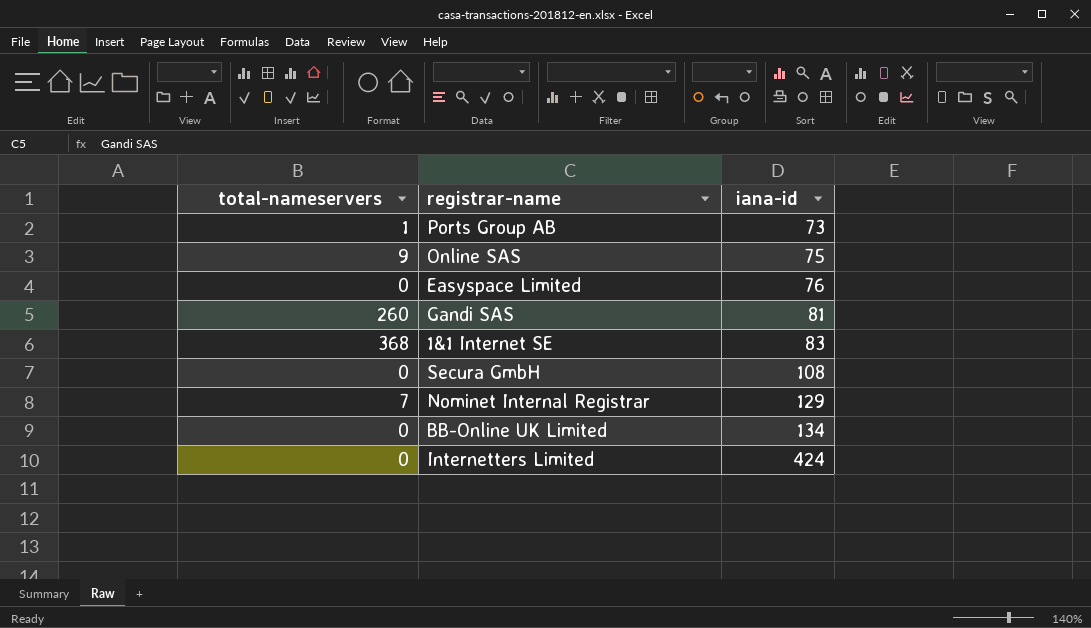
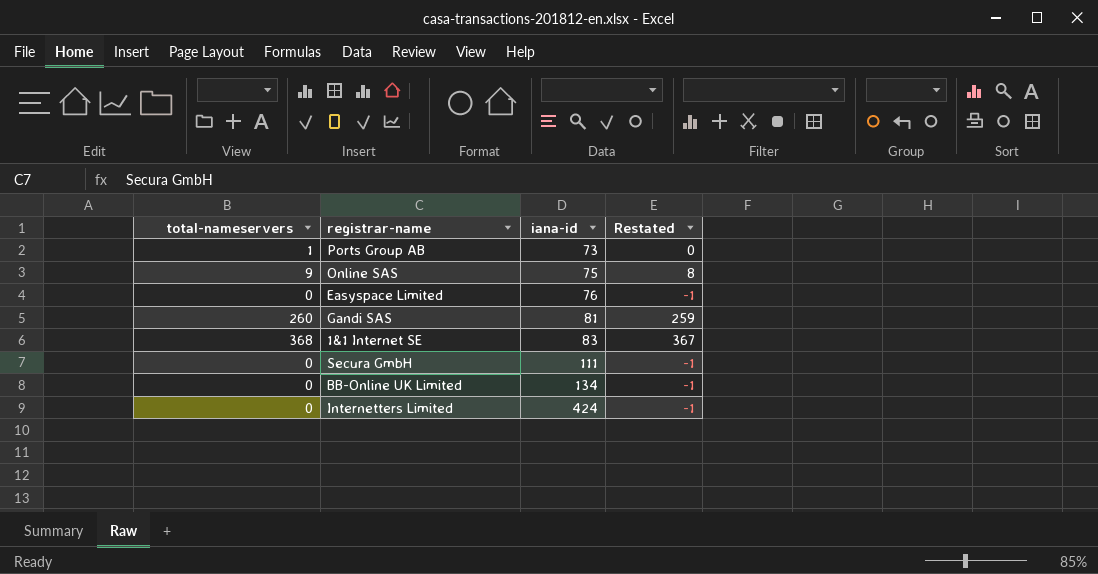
column Restated | formula: none -> [total-nameservers] - 1
row Nominet Internal Registrar: 7 | 129 -> none
Secura GmbH | iana-id: 108 -> 111

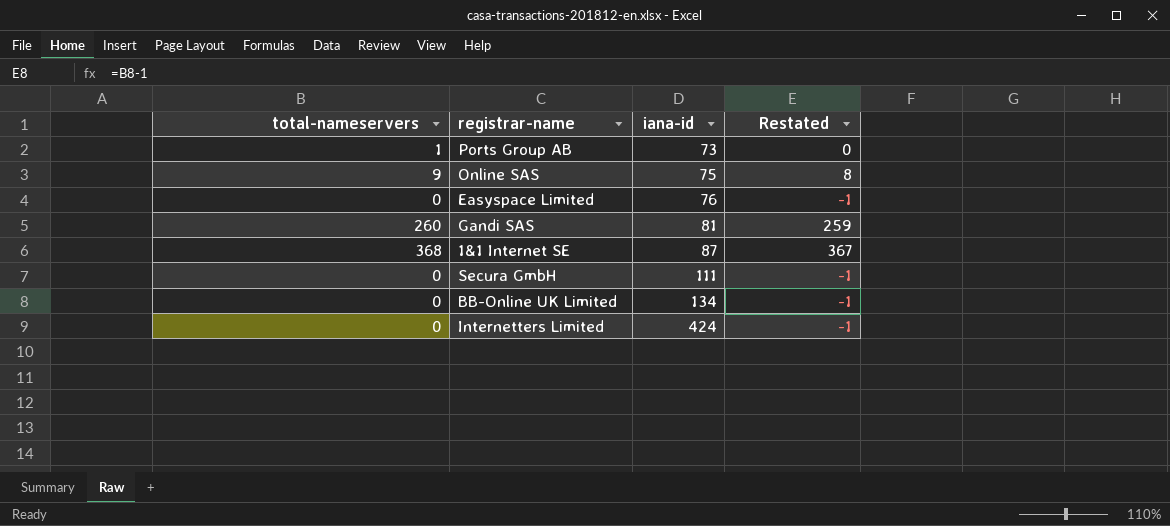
1&1 Internet SE | iana-id: 83 -> 87

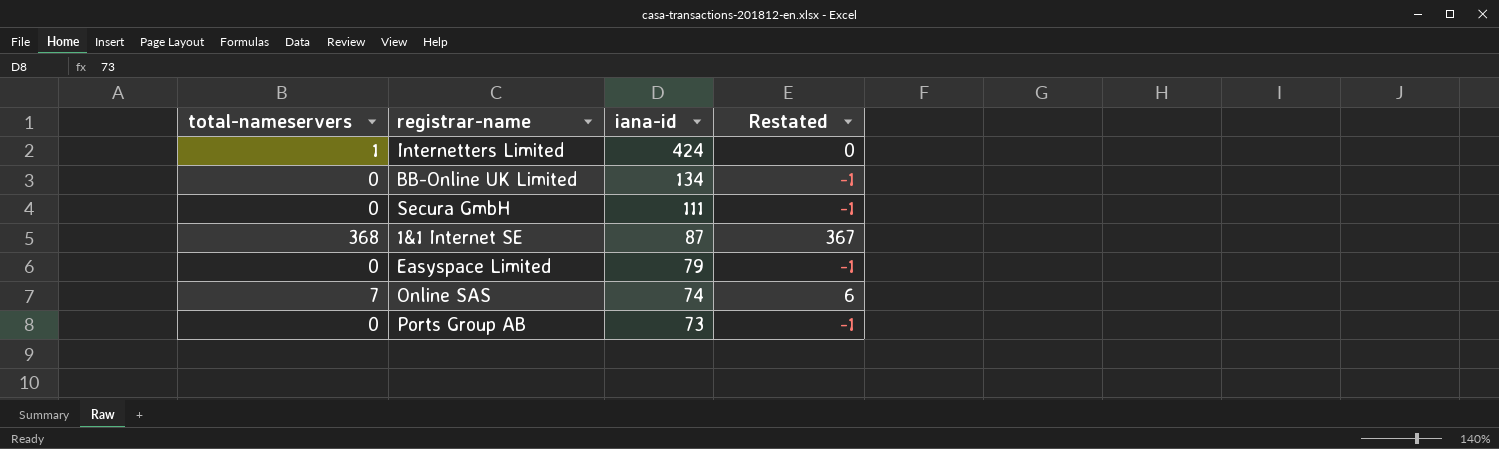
row order: iana-id ascending -> iana-id descending
row Gandi SAS: 260 | 81 | 259 -> none
Internetters Limited | total-nameservers: 0 -> 1
Internetters Limited | Restated: -1 -> 0
Easyspace Limited | iana-id: 76 -> 79
Online SAS | total-nameservers: 9 -> 7
Online SAS | iana-id: 75 -> 74
Online SAS | Restated: 8 -> 6
Ports Group AB | total-nameservers: 1 -> 0
Ports Group AB | Restated: 0 -> -1

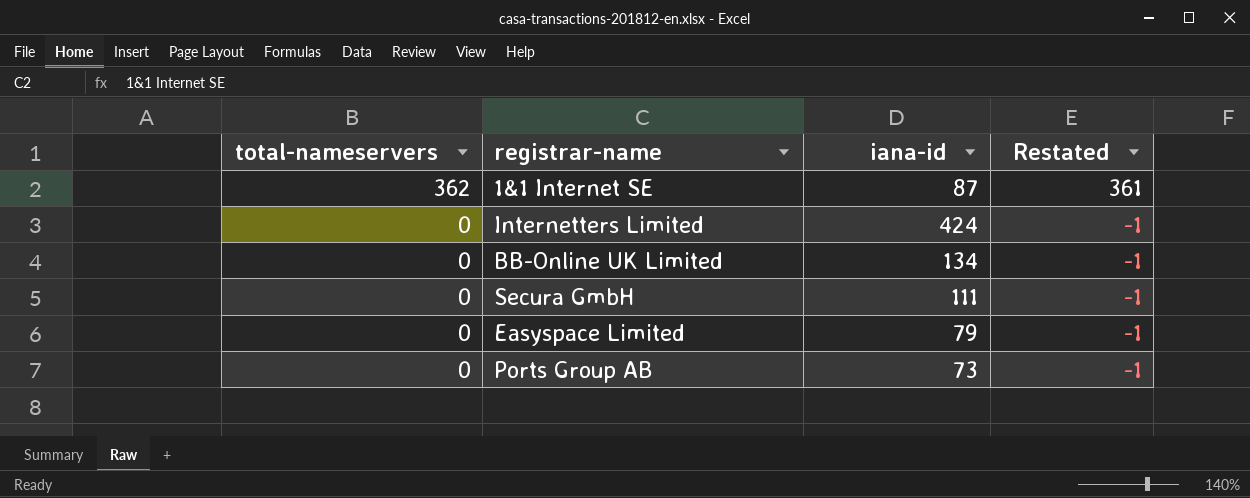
row order: iana-id descending -> total-nameservers descending
row Online SAS: 7 | 74 | 6 -> none
1&1 Internet SE | total-nameservers: 368 -> 362
1&1 Internet SE | Restated: 367 -> 361
Internetters Limited | total-nameservers: 1 -> 0
Internetters Limited | Restated: 0 -> -1

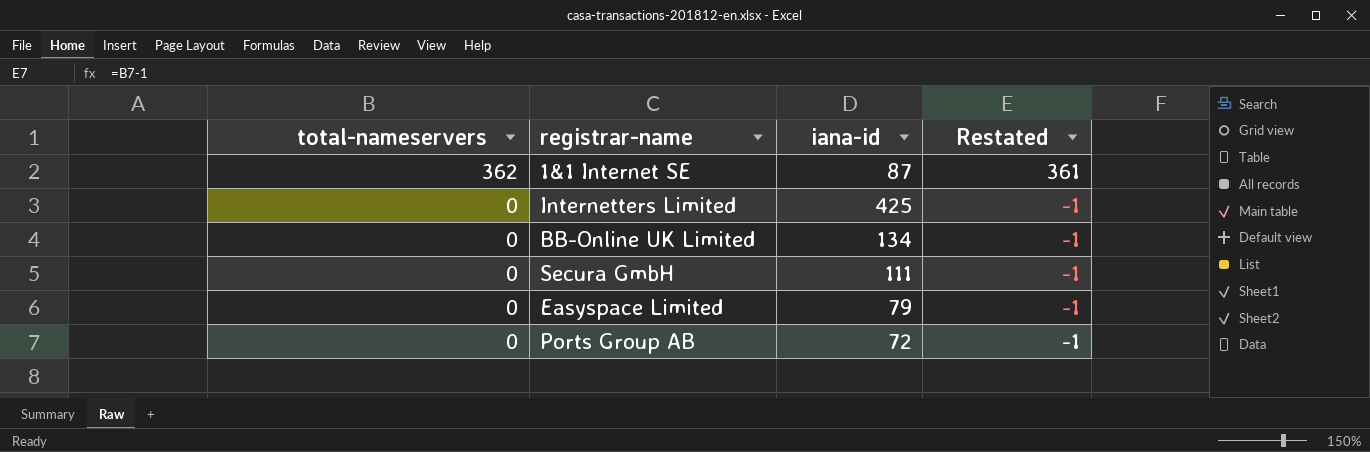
Internetters Limited | iana-id: 424 -> 425
Ports Group AB | iana-id: 73 -> 72

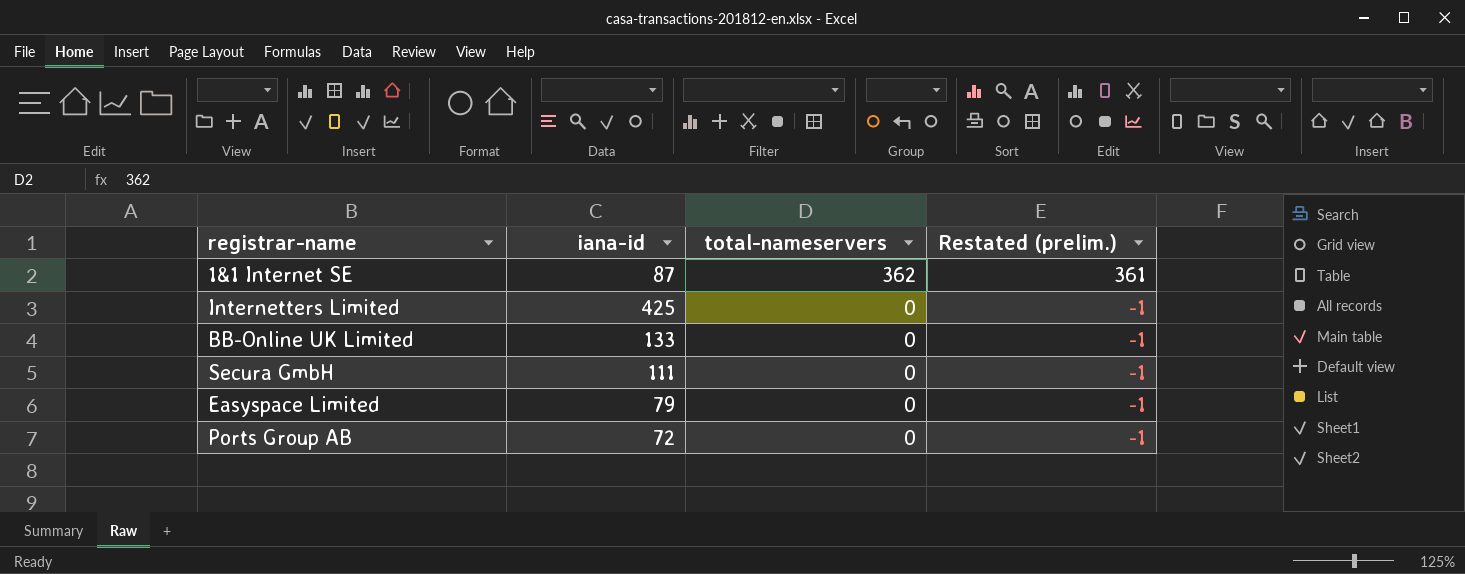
column total-nameservers | position: 1 -> 3
column name: Restated -> Restated (prelim.)
BB-Online UK Limited | iana-id: 134 -> 133

